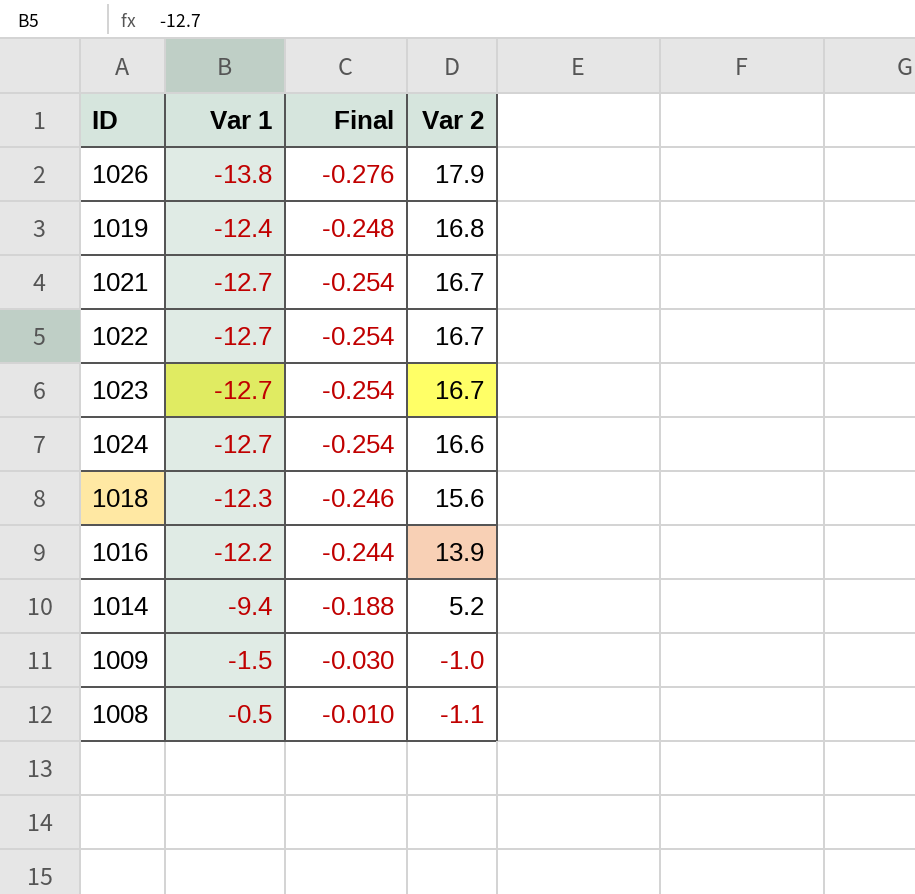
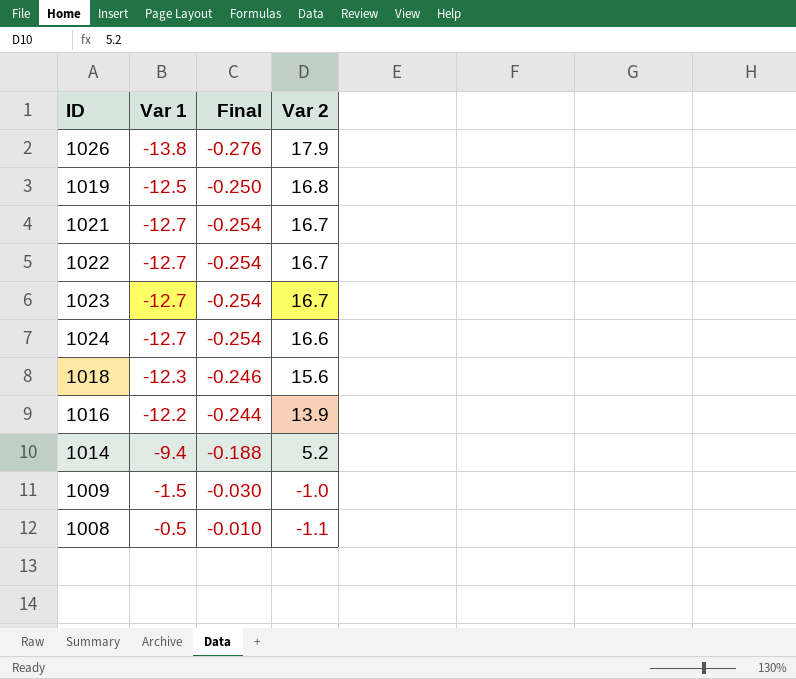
1019 | Var 1: -12.4 -> -12.5
1019 | Final: -0.248 -> -0.250

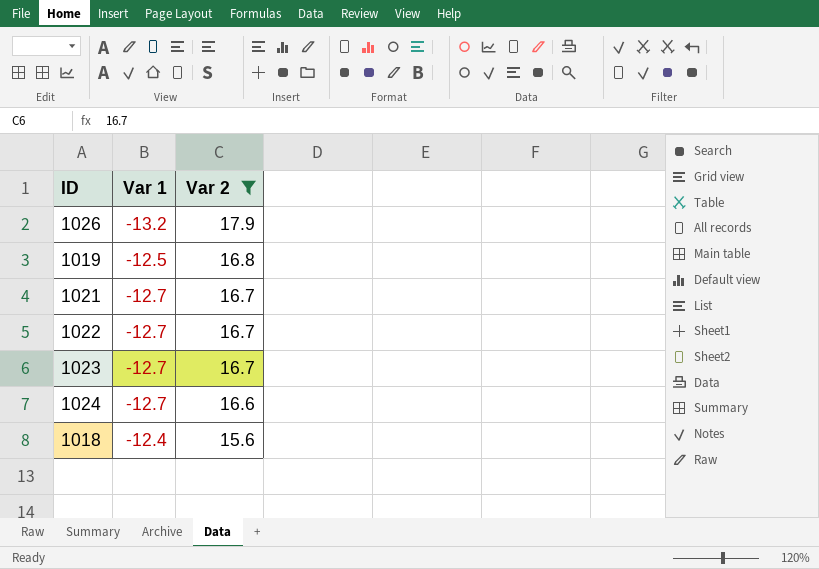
filter: none -> Var 2 >= 15.6
column Final | formula: [Var 1] * 0.02 -> none
1026 | Var 1: -13.8 -> -13.2
1018 | Var 1: -12.3 -> -12.4

